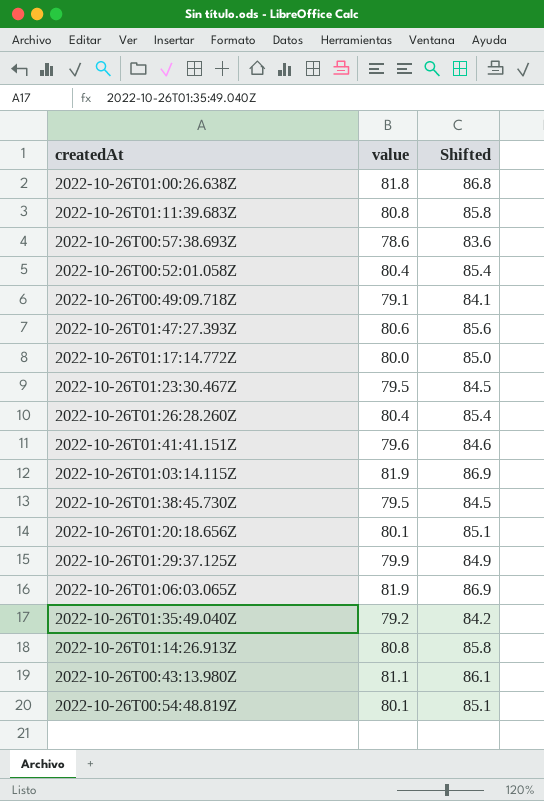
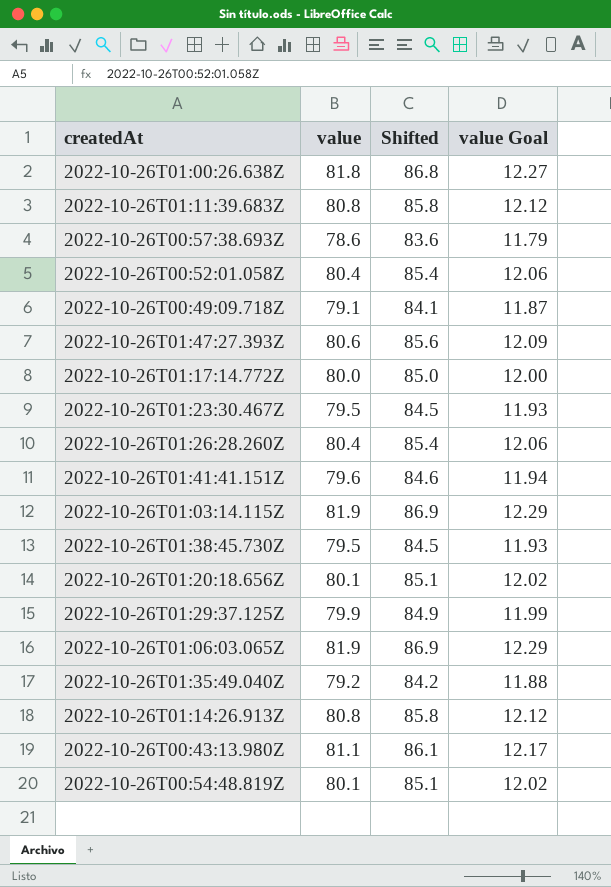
column value Goal | formula: none -> [value] * 0.15

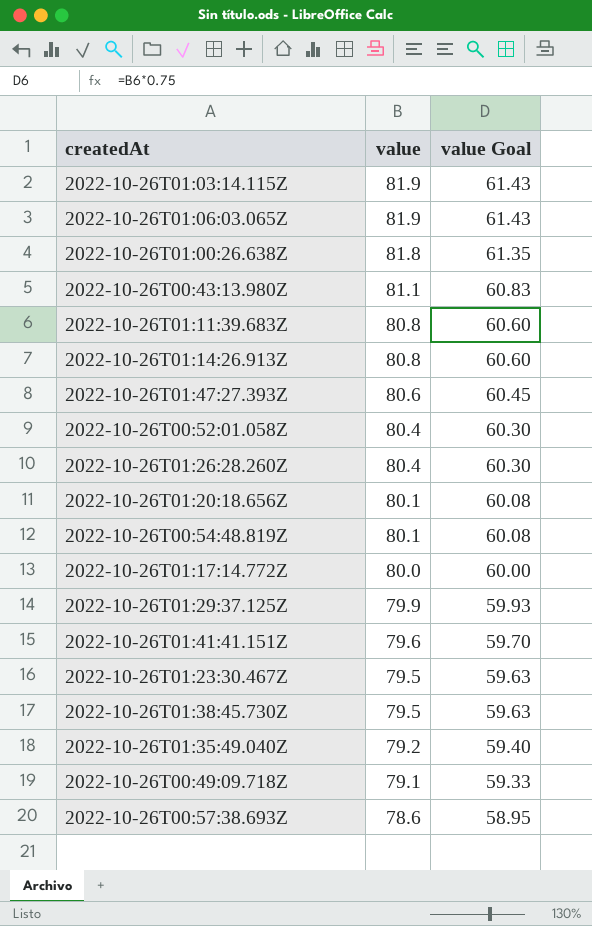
row order: none -> value descending
column Shifted | formula: [value] + 5 -> none
column value Goal | formula: [value] * 0.15 -> [value] * 0.75

